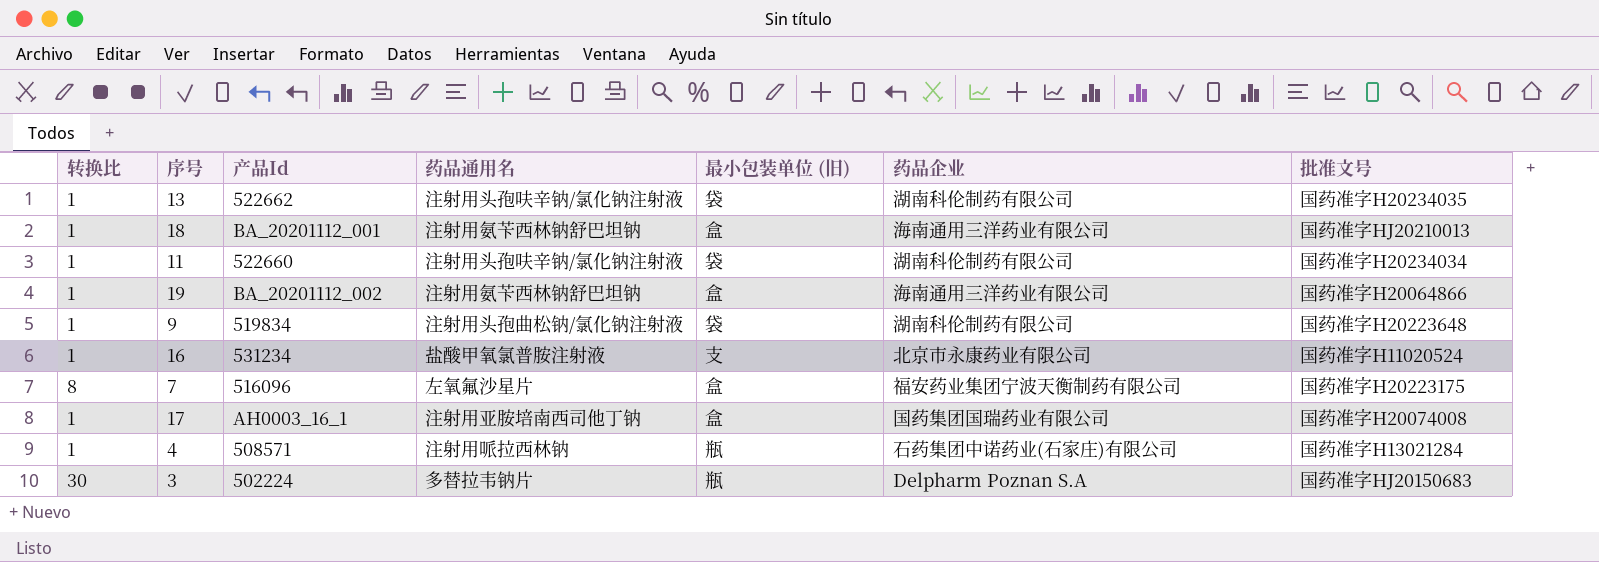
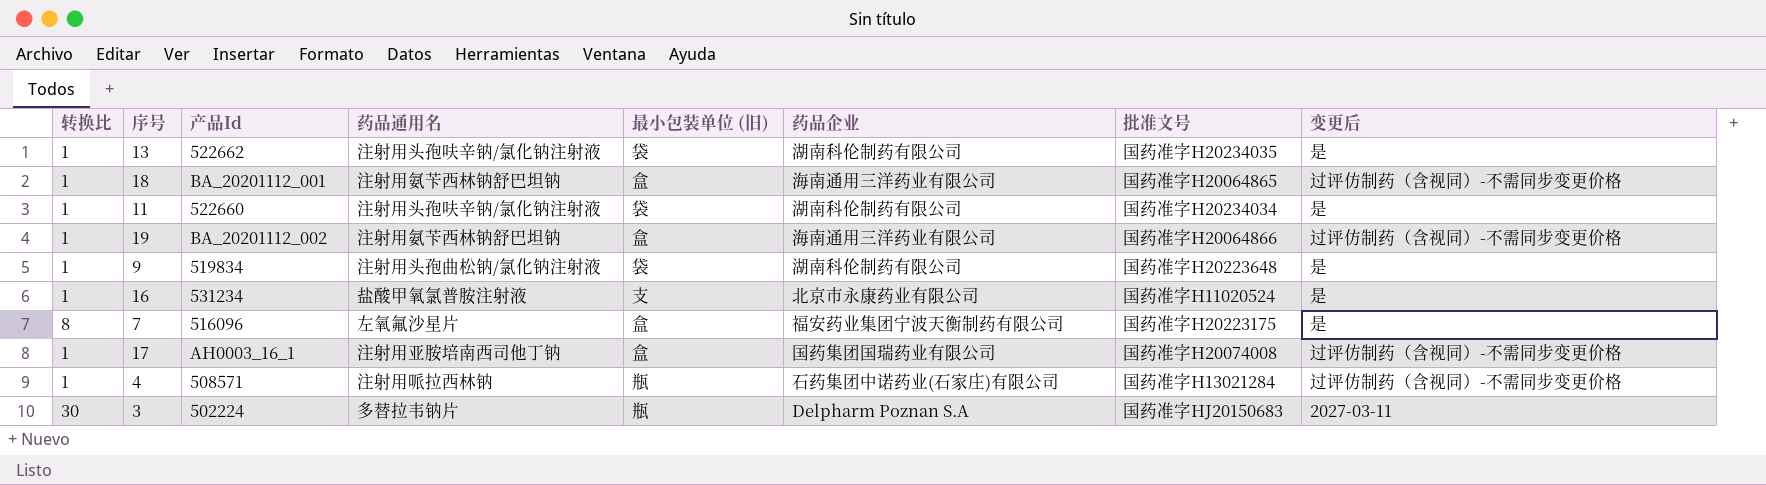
column 变更后 | position: none -> 8
18 | 批准文号: 国药准字HJ20210013 -> 国药准字H20064865

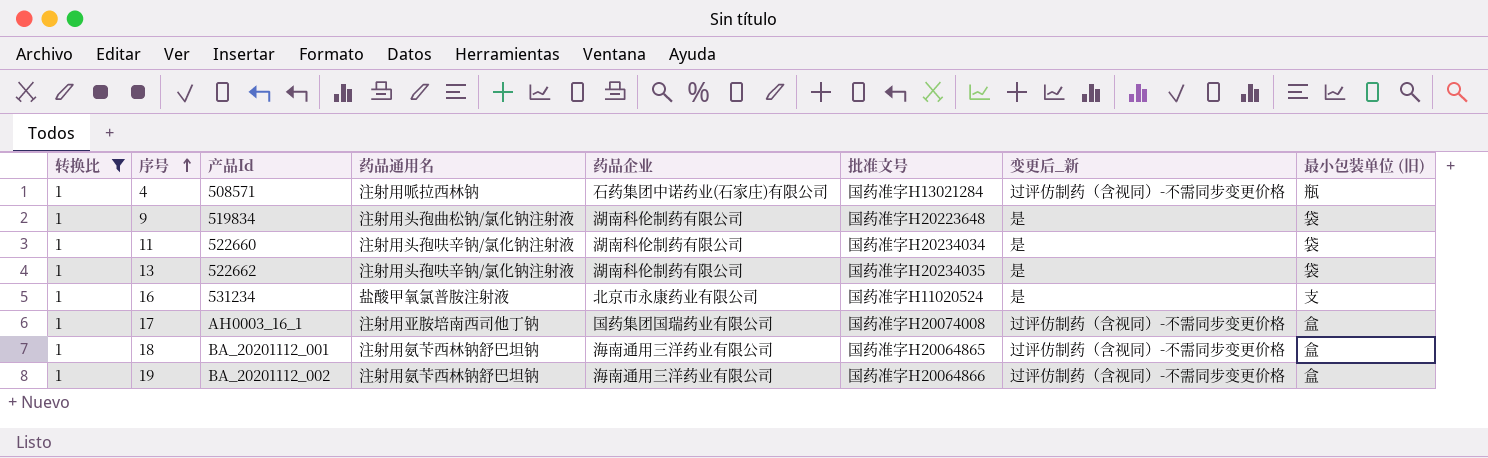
filter: none -> 转换比 = 1
row order: none -> 序号 ascending
column name: 变更后 -> 变更后_新
column 最小包装单位 (旧) | position: 5 -> 8

